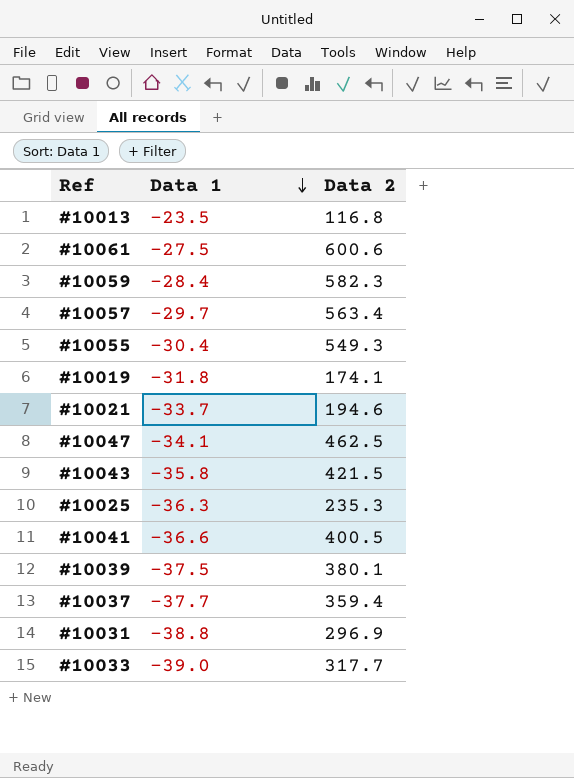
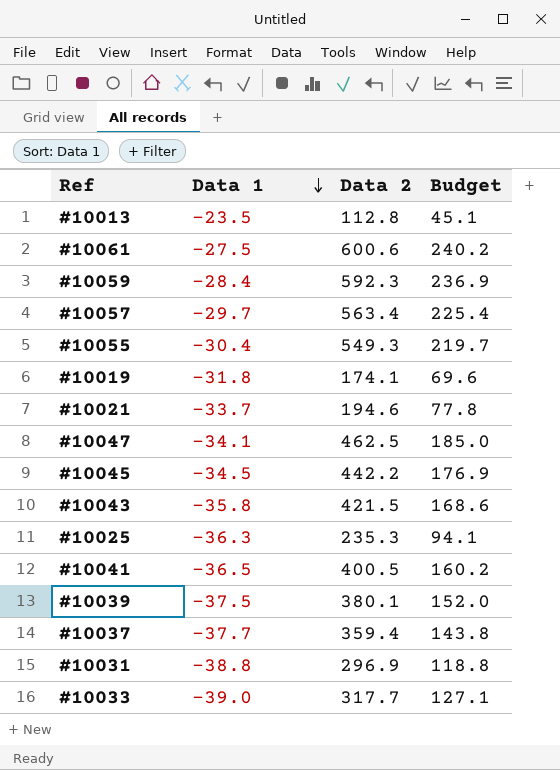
column Budget | formula: none -> [Data 2] * 0.4
#10013 | Data 2: 116.8 -> 112.8
#10059 | Data 2: 582.3 -> 592.3
row #10045: none -> -34.5 | 442.2 | 176.9
#10041 | Data 1: -36.6 -> -36.5

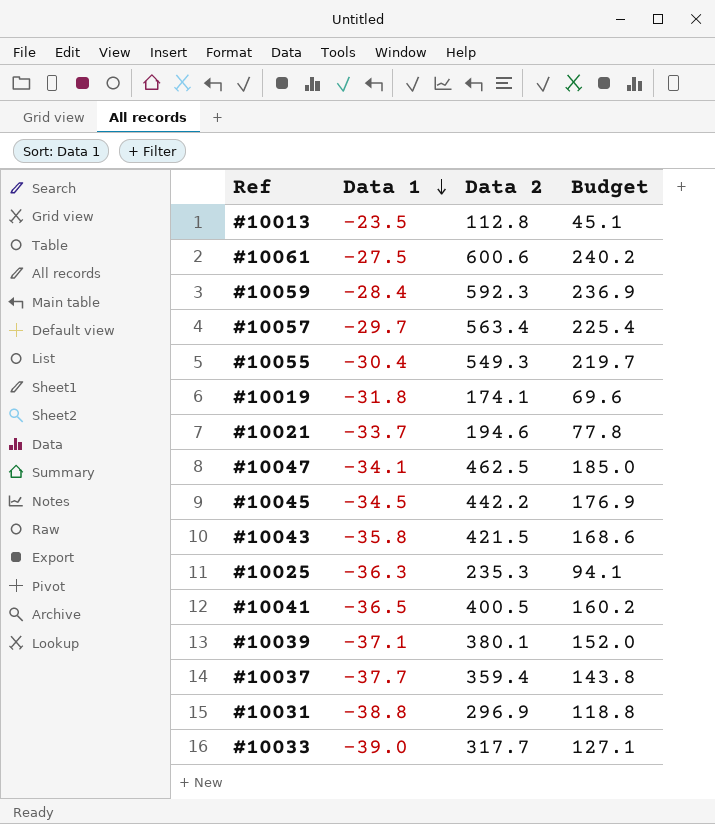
#10039 | Data 1: -37.5 -> -37.1

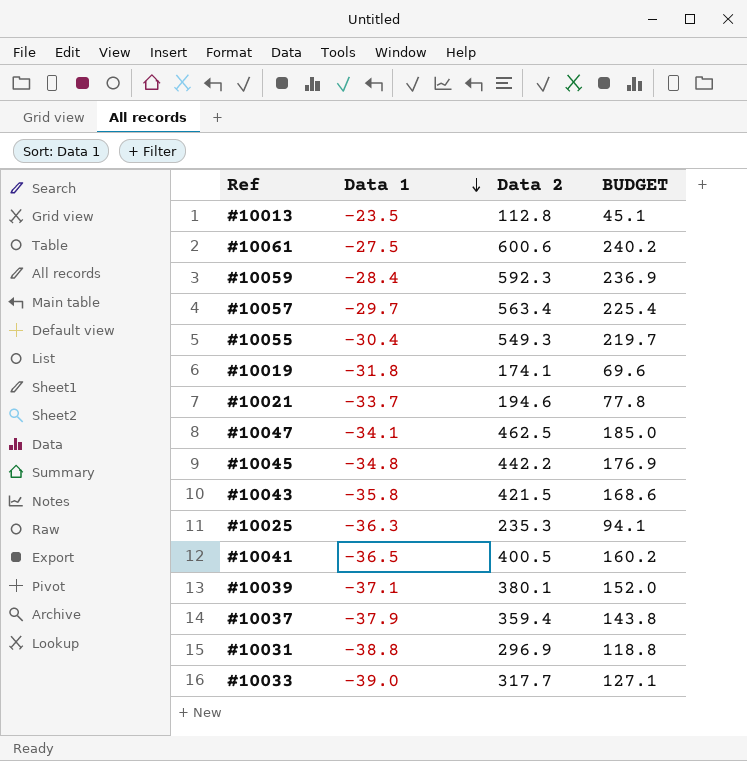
column name: Budget -> BUDGET
#10045 | Data 1: -34.5 -> -34.8
#10037 | Data 1: -37.7 -> -37.9

